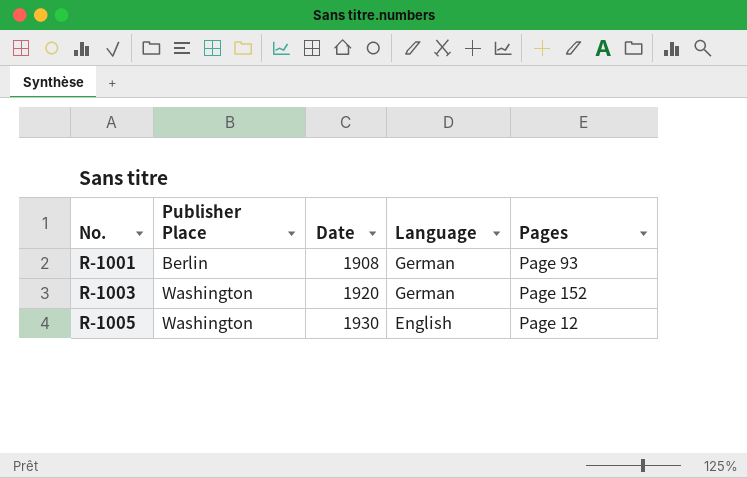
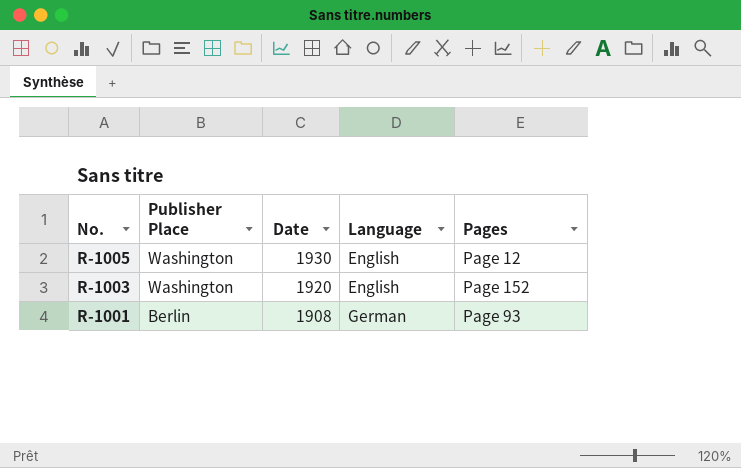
row order: No. ascending -> No. descending
R-1003 | Language: German -> English

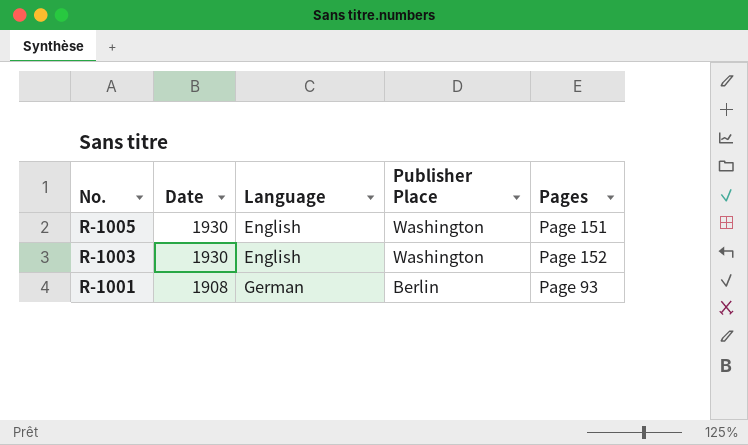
column Publisher Place | position: 2 -> 4
R-1005 | Pages: Page 12 -> Page 151
R-1003 | Date: 1920 -> 1930

